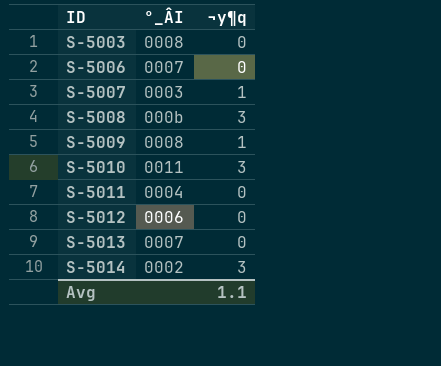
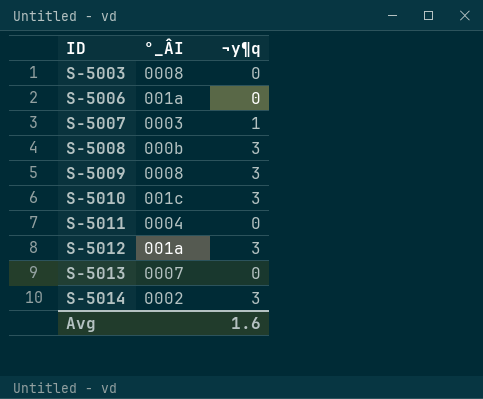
S-5006 | °_ÂI: 0007 -> 001a
S-5009 | ¬y¶q: 1 -> 3
S-5010 | °_ÂI: 0011 -> 001c
S-5012 | °_ÂI: 0006 -> 001a
S-5012 | ¬y¶q: 0 -> 3
Avg | ¬y¶q: 1.1 -> 1.6

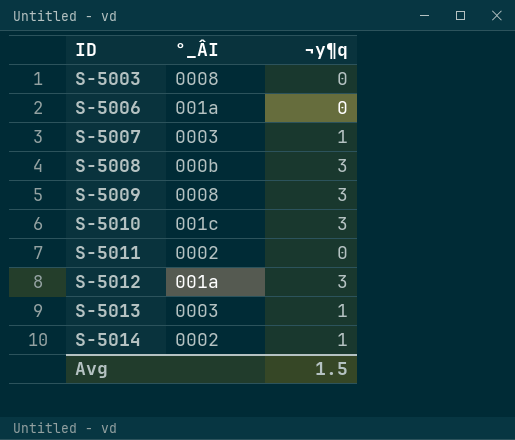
S-5011 | °_ÂI: 0004 -> 0002
S-5013 | °_ÂI: 0007 -> 0003
S-5013 | ¬y¶q: 0 -> 1
S-5014 | ¬y¶q: 3 -> 1
Avg | ¬y¶q: 1.6 -> 1.5

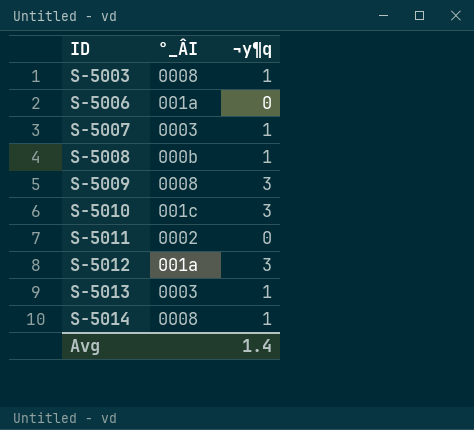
S-5003 | ¬y¶q: 0 -> 1
S-5008 | ¬y¶q: 3 -> 1
S-5014 | °_ÂI: 0002 -> 0008
Avg | ¬y¶q: 1.5 -> 1.4

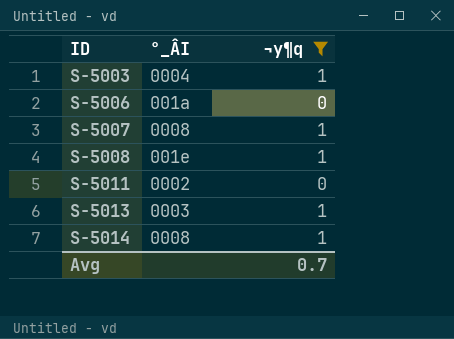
filter: none -> ¬y¶q != 3
S-5003 | °_ÂI: 0008 -> 0004
S-5007 | °_ÂI: 0003 -> 0008
S-5008 | °_ÂI: 000b -> 001e
Avg | ¬y¶q: 1.4 -> 0.7

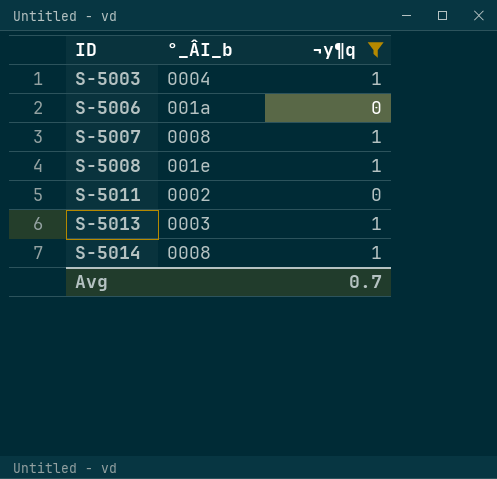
column name: °_ÂI -> °_ÂI_b

